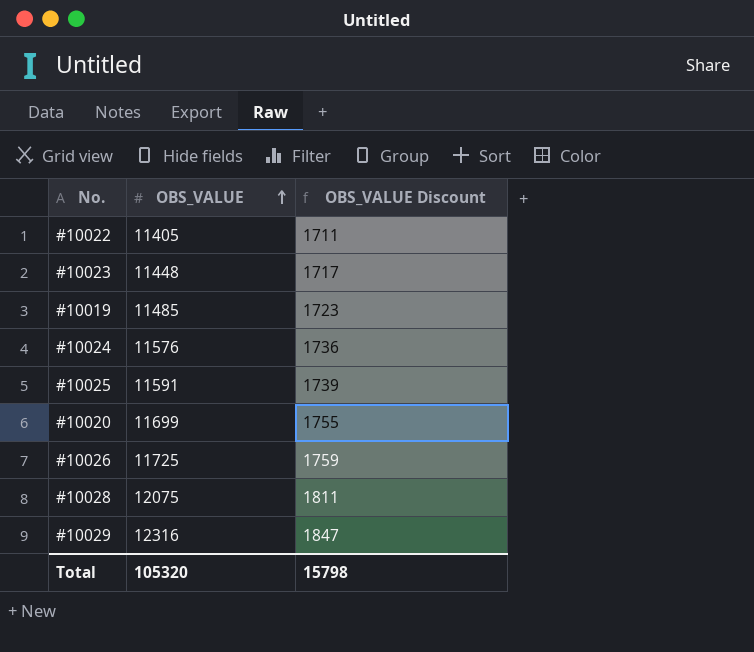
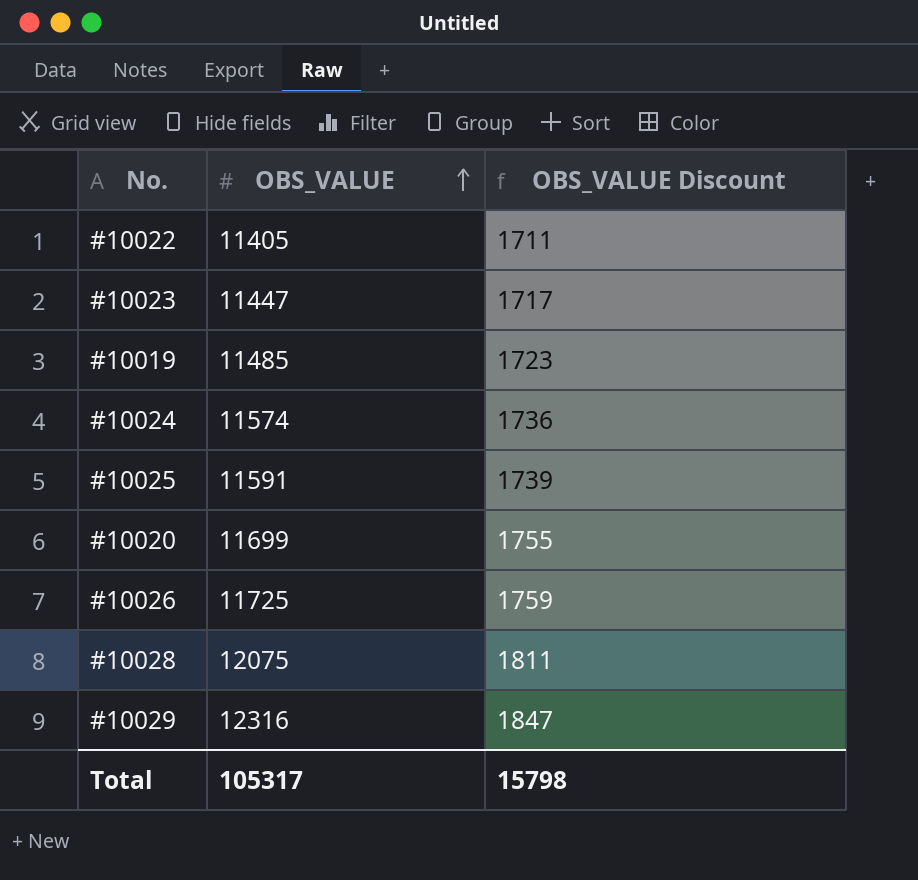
#10023 | OBS_VALUE: 11448 -> 11447
#10024 | OBS_VALUE: 11576 -> 11574
Total | OBS_VALUE: 105320 -> 105317

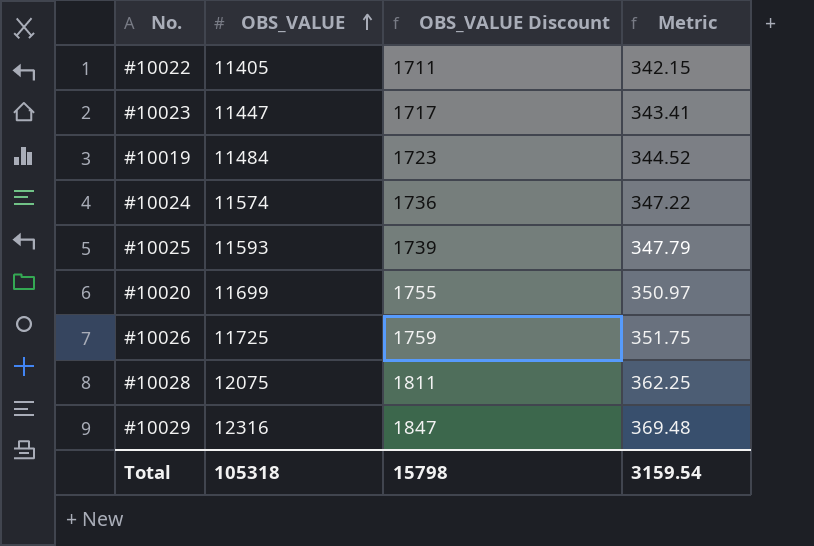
column Metric | formula: none -> [OBS_VALUE] * 0.03
#10019 | OBS_VALUE: 11485 -> 11484
#10025 | OBS_VALUE: 11591 -> 11593
Total | OBS_VALUE: 105317 -> 105318

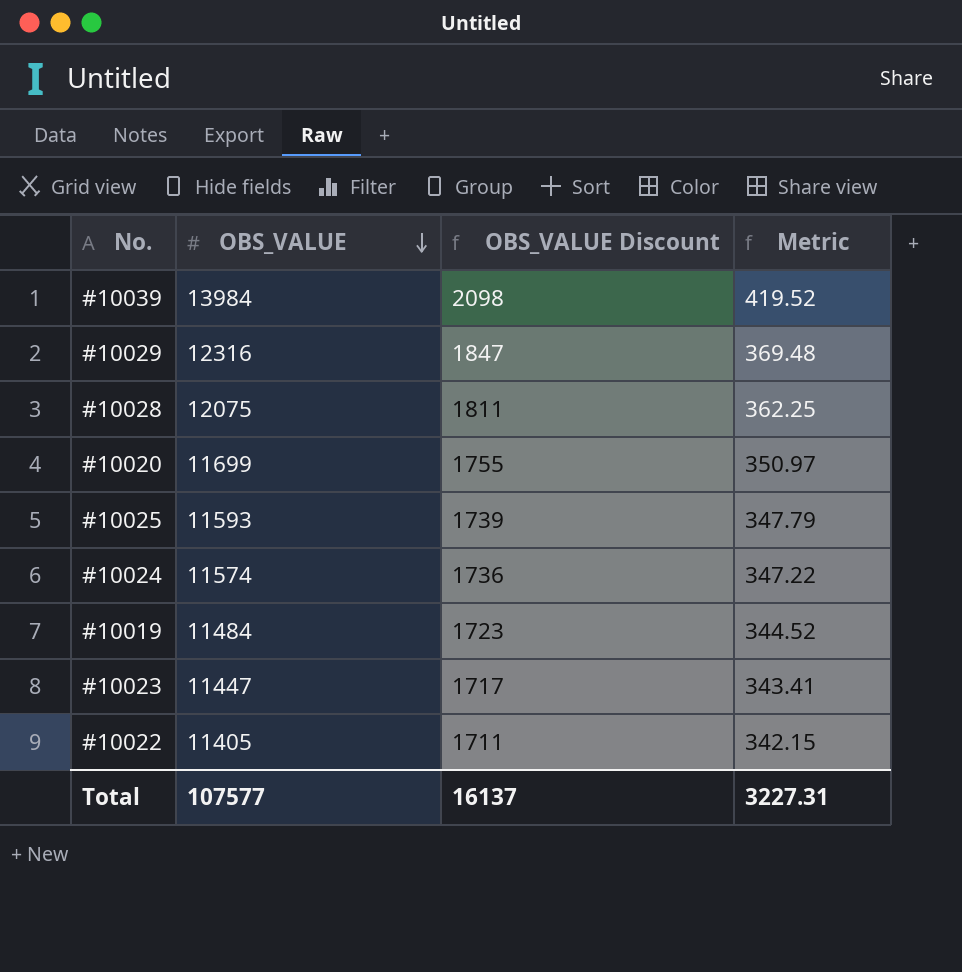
row order: OBS_VALUE ascending -> OBS_VALUE descending
row #10026: 11725 | 1759 | 351.75 -> none
row #10039: none -> 13984 | 2098 | 419.52
Total | OBS_VALUE: 105318 -> 107577
Total | OBS_VALUE Discount: 15798 -> 16137
Total | Metric: 3159.54 -> 3227.31

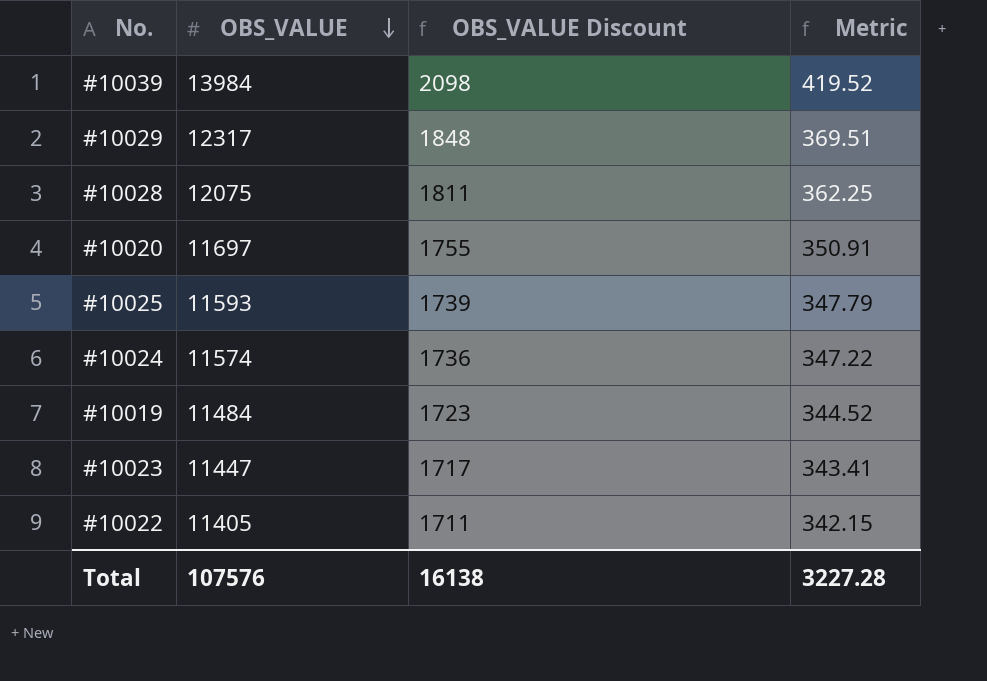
#10029 | OBS_VALUE: 12316 -> 12317
#10029 | OBS_VALUE Discount: 1847 -> 1848
#10029 | Metric: 369.48 -> 369.51
#10020 | OBS_VALUE: 11699 -> 11697
#10020 | Metric: 350.97 -> 350.91
Total | OBS_VALUE: 107577 -> 107576
Total | OBS_VALUE Discount: 16137 -> 16138
Total | Metric: 3227.31 -> 3227.28

